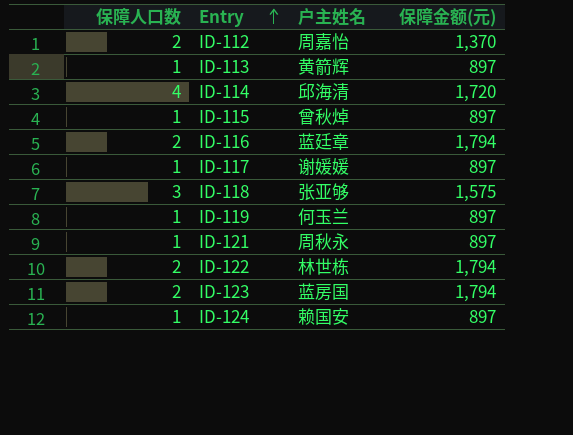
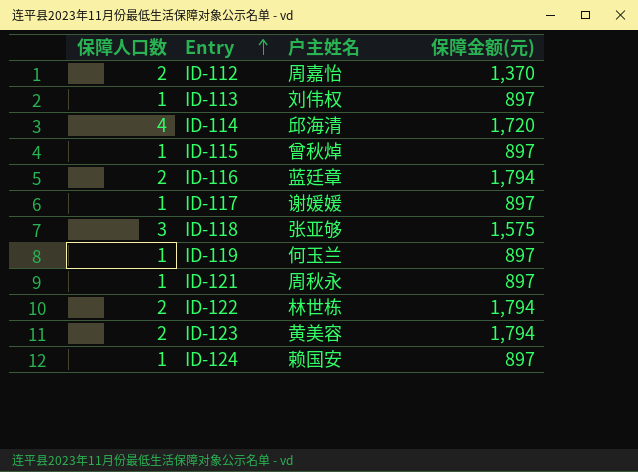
ID-113 | 户主姓名: 黄箭辉 -> 刘伟权
ID-123 | 户主姓名: 蓝房国 -> 黄美容

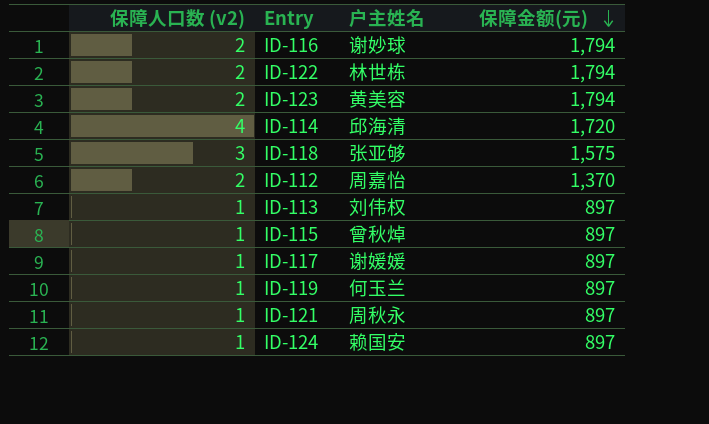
row order: Entry ascending -> 保障金额(元) descending
column name: 保障人口数 -> 保障人口数 (v2)
ID-116 | 户主姓名: 蓝廷章 -> 谢妙球

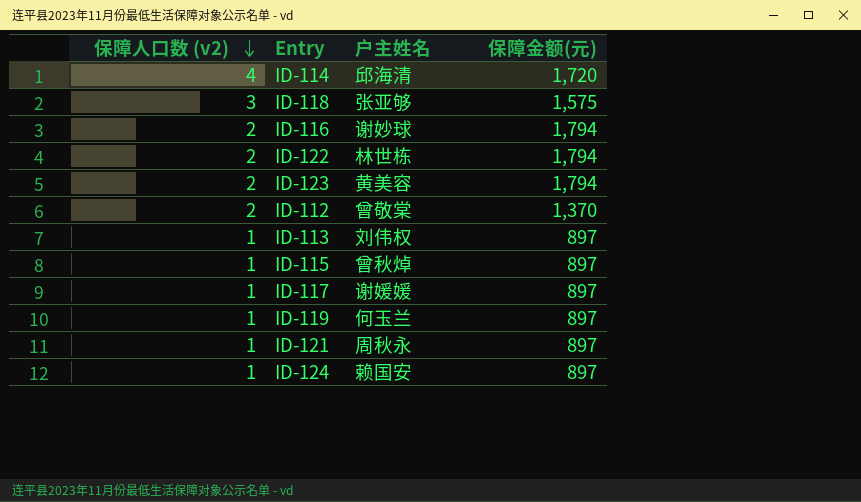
row order: 保障金额(元) descending -> 保障人口数 (v2) descending
ID-112 | 户主姓名: 周嘉怡 -> 曾敬棠

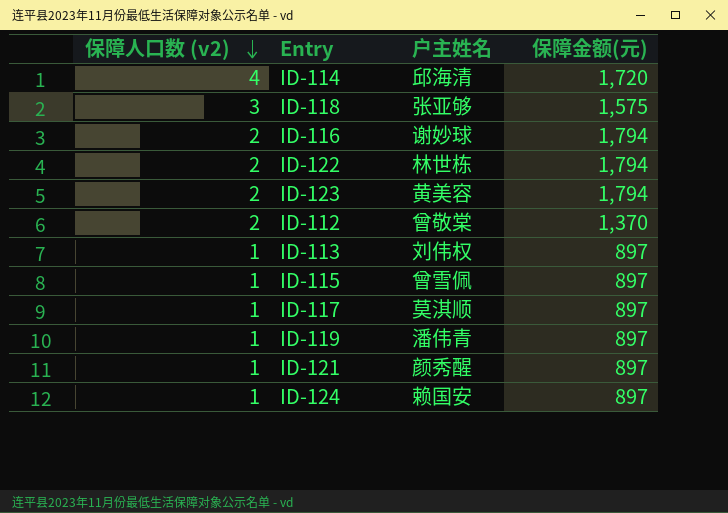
ID-115 | 户主姓名: 曾秋焯 -> 曾雪佩
ID-117 | 户主姓名: 谢媛媛 -> 莫淇顺
ID-119 | 户主姓名: 何玉兰 -> 潘伟青
ID-121 | 户主姓名: 周秋永 -> 颜秀醒

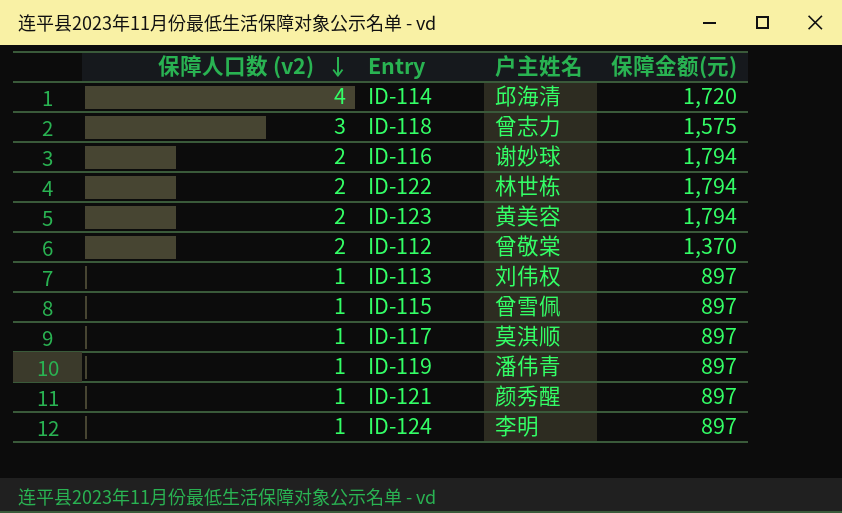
ID-118 | 户主姓名: 张亚够 -> 曾志力
ID-124 | 户主姓名: 赖国安 -> 李明

